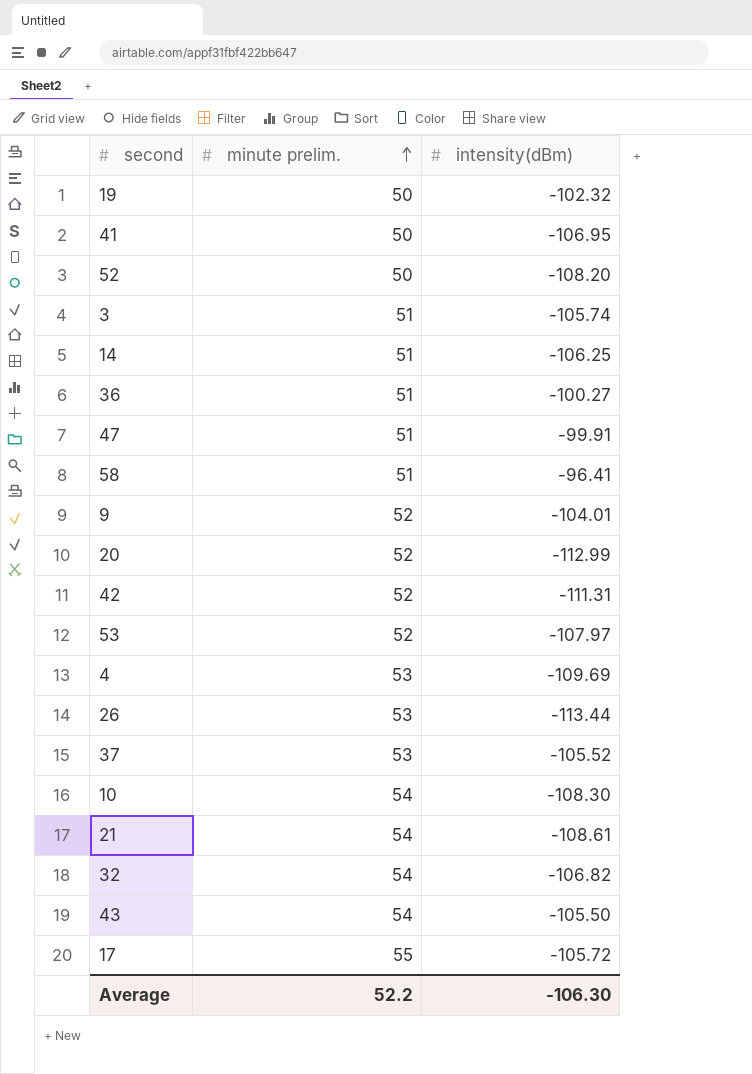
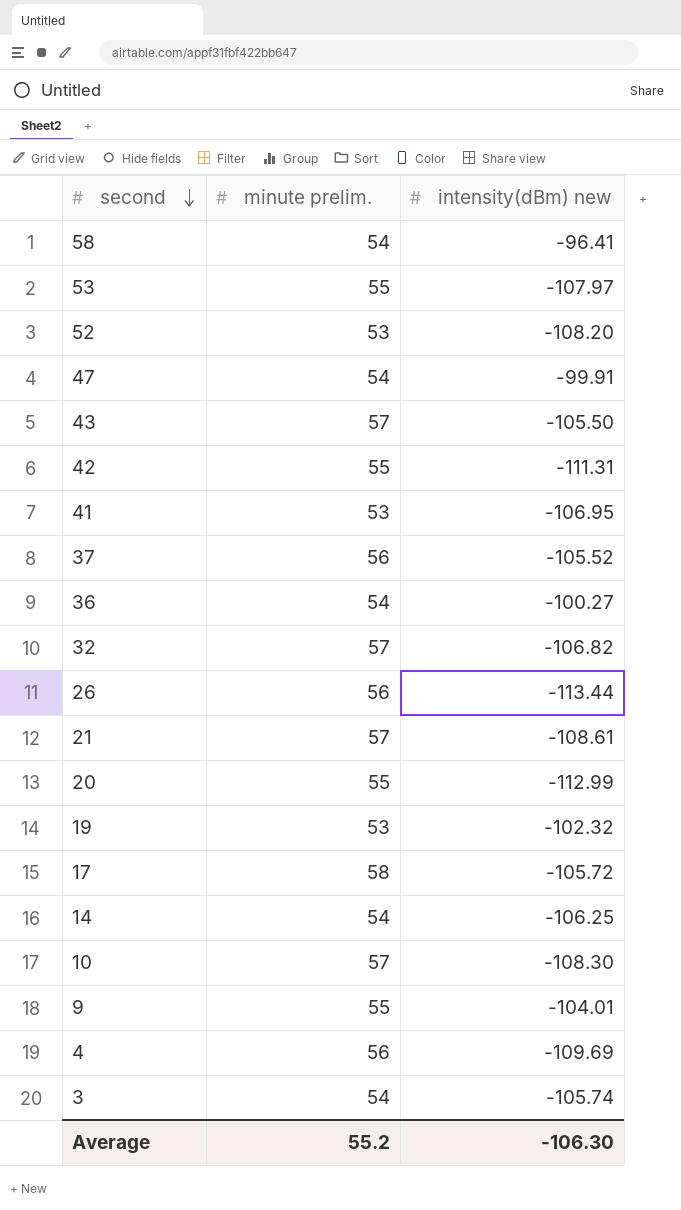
row order: minute prelim. ascending -> second descending
column name: intensity(dBm) -> intensity(dBm) new
58 | minute prelim.: 51 -> 54
53 | minute prelim.: 52 -> 55
52 | minute prelim.: 50 -> 53
47 | minute prelim.: 51 -> 54
43 | minute prelim.: 54 -> 57
42 | minute prelim.: 52 -> 55
41 | minute prelim.: 50 -> 53
37 | minute prelim.: 53 -> 56
36 | minute prelim.: 51 -> 54
32 | minute prelim.: 54 -> 57
26 | minute prelim.: 53 -> 56
21 | minute prelim.: 54 -> 57
20 | minute prelim.: 52 -> 55
19 | minute prelim.: 50 -> 53
17 | minute prelim.: 55 -> 58
14 | minute prelim.: 51 -> 54
10 | minute prelim.: 54 -> 57
9 | minute prelim.: 52 -> 55
4 | minute prelim.: 53 -> 56
3 | minute prelim.: 51 -> 54
Average | minute prelim.: 52.2 -> 55.2

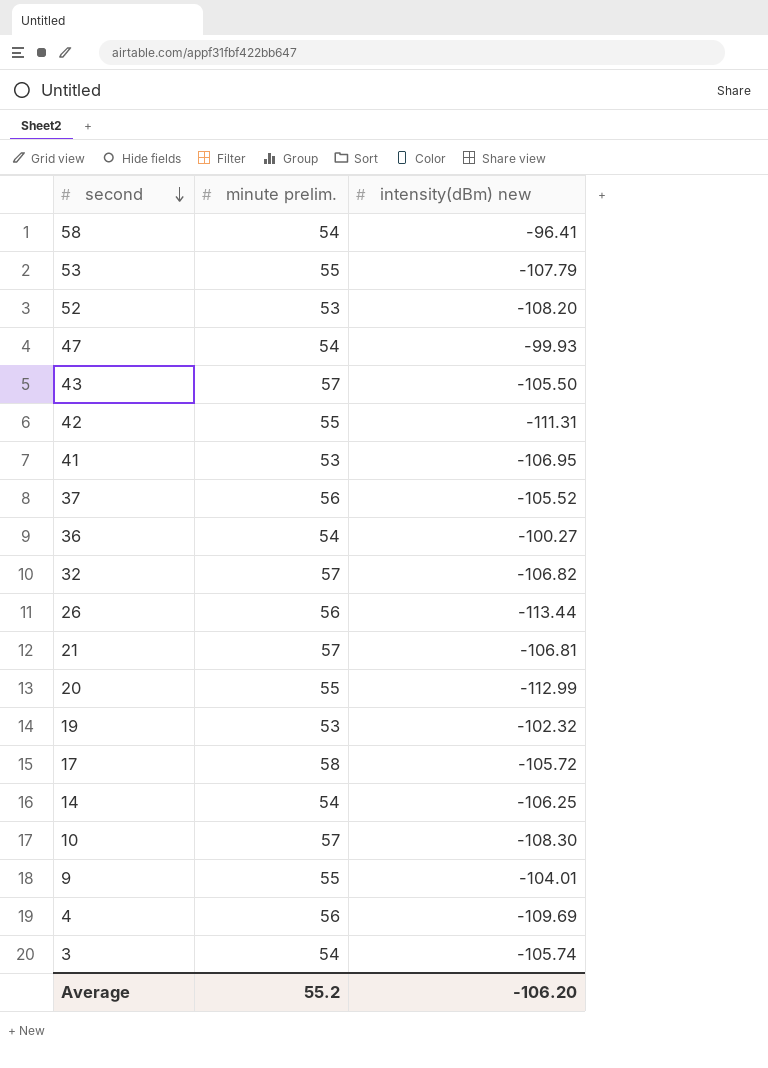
53 | intensity(dBm) new: -107.97 -> -107.79
47 | intensity(dBm) new: -99.91 -> -99.93
21 | intensity(dBm) new: -108.61 -> -106.81
Average | intensity(dBm) new: -106.30 -> -106.20

